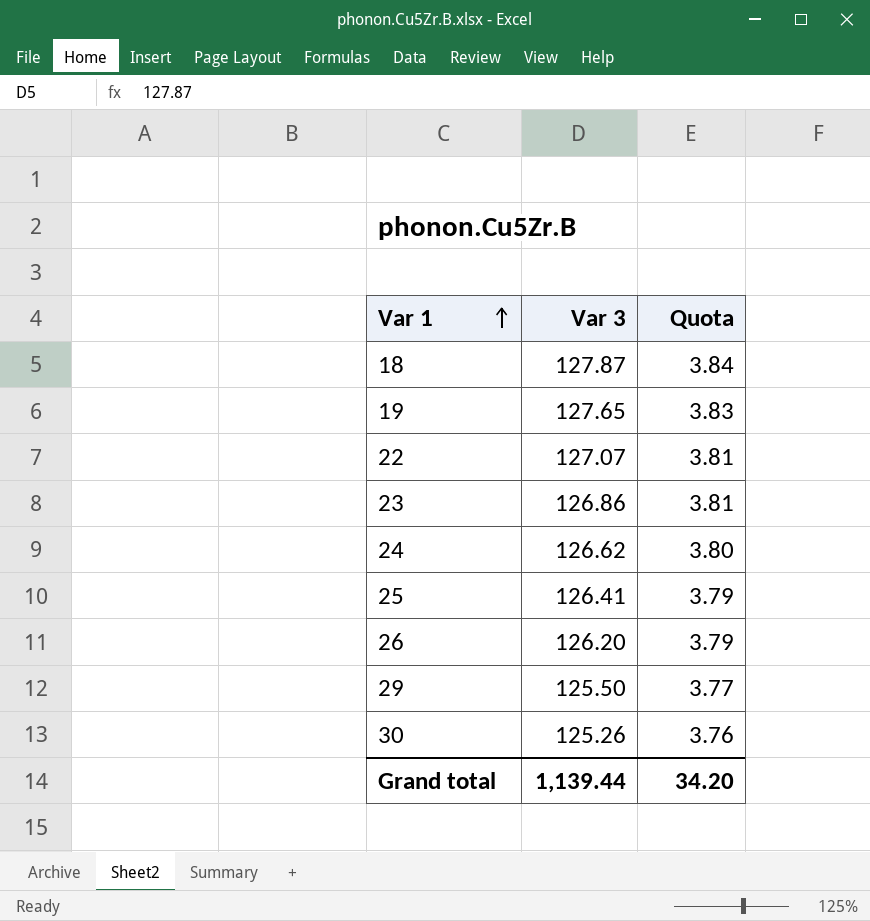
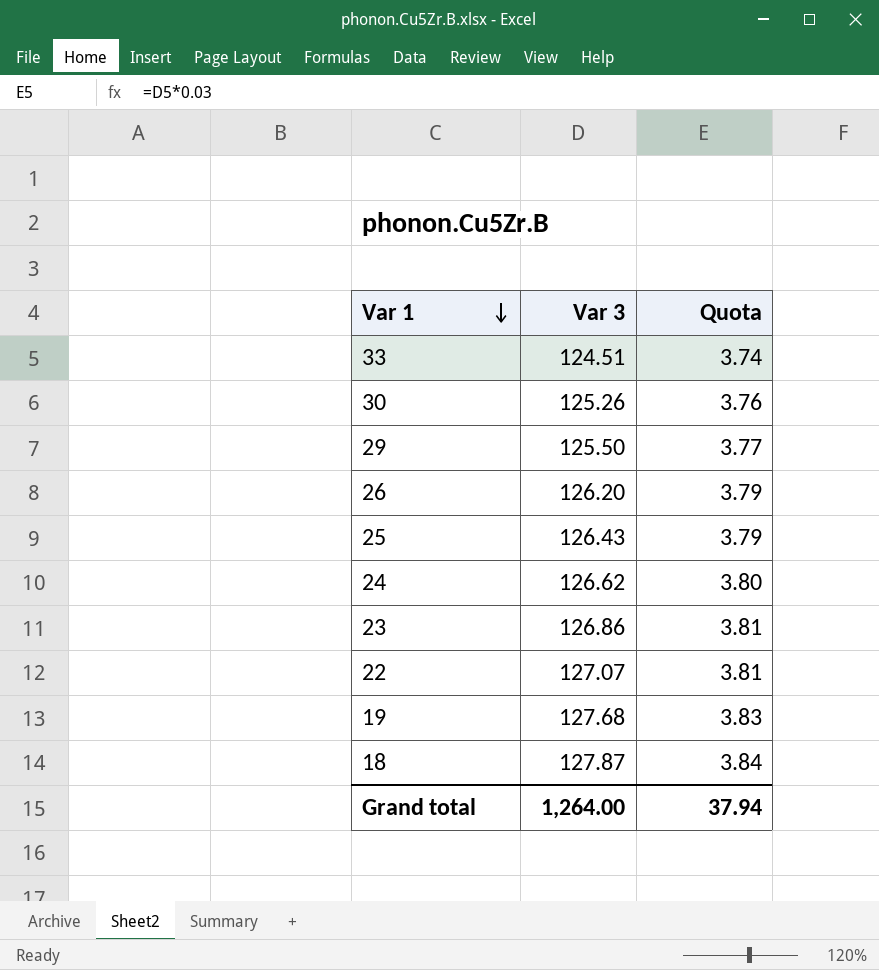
row order: Var 1 ascending -> Var 1 descending
row 33: none -> 124.51 | 3.74
25 | Var 3: 126.41 -> 126.43
19 | Var 3: 127.65 -> 127.68
Grand total | Var 3: 1,139.44 -> 1,264.00
Grand total | Quota: 34.20 -> 37.94

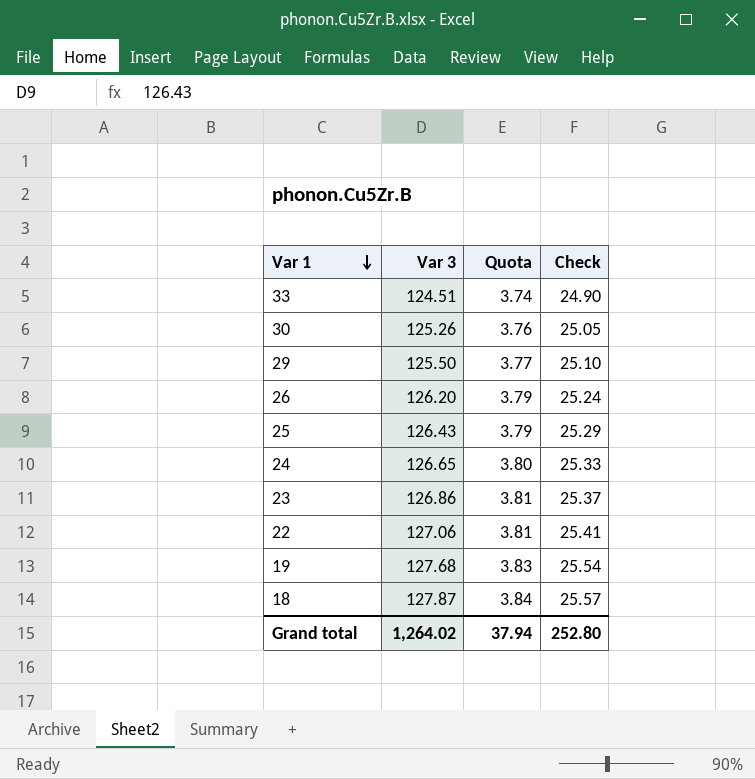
column Check | formula: none -> [Var 3] * 0.2
24 | Var 3: 126.62 -> 126.65
22 | Var 3: 127.07 -> 127.06
Grand total | Var 3: 1,264.00 -> 1,264.02

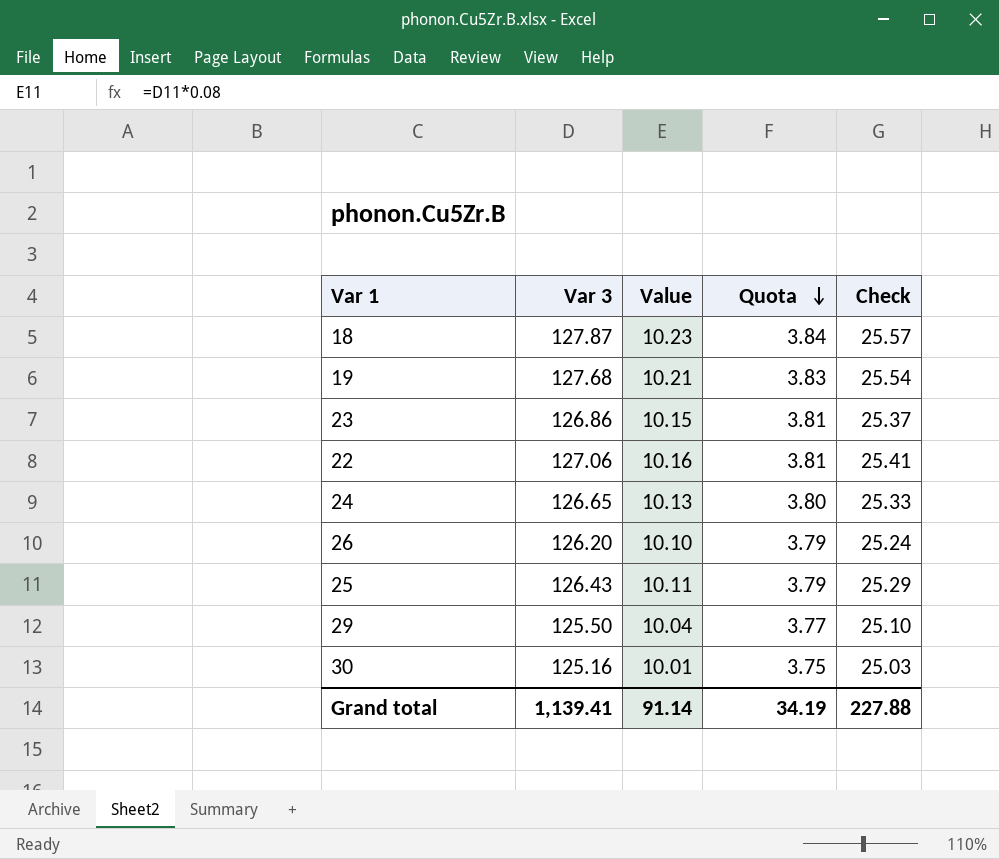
row order: Var 1 descending -> Quota descending
column Value | formula: none -> [Var 3] * 0.08
row 33: 124.51 | 3.74 | 24.90 -> none
30 | Var 3: 125.26 -> 125.16
30 | Quota: 3.76 -> 3.75
30 | Check: 25.05 -> 25.03
Grand total | Var 3: 1,264.02 -> 1,139.41
Grand total | Quota: 37.94 -> 34.19
Grand total | Check: 252.80 -> 227.88

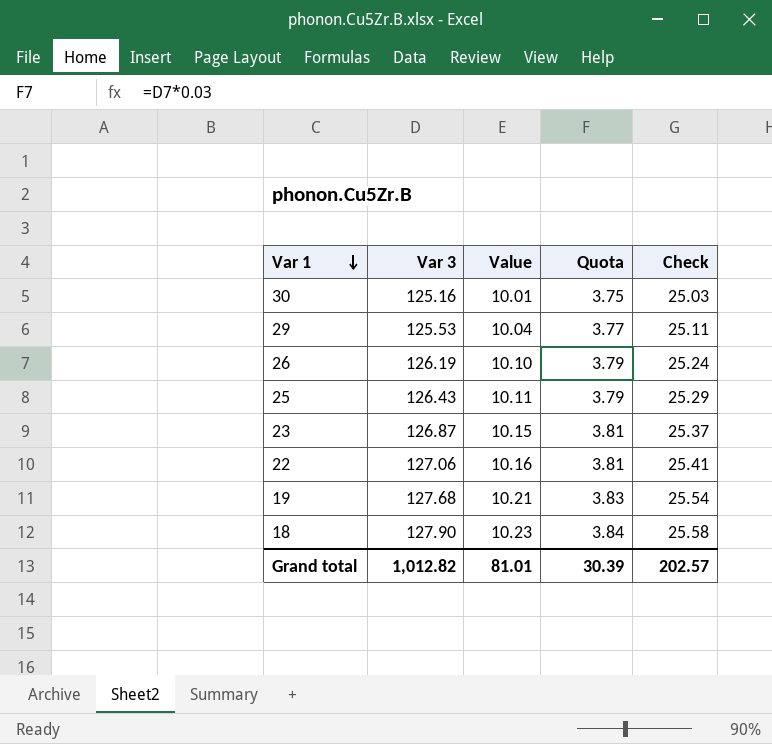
row order: Quota descending -> Var 1 descending
row 24: 126.65 | 10.13 | 3.80 | 25.33 -> none
29 | Var 3: 125.50 -> 125.53
29 | Check: 25.10 -> 25.11
26 | Var 3: 126.20 -> 126.19
23 | Var 3: 126.86 -> 126.87
18 | Var 3: 127.87 -> 127.90
18 | Check: 25.57 -> 25.58
Grand total | Var 3: 1,139.41 -> 1,012.82
Grand total | Value: 91.14 -> 81.01
Grand total | Quota: 34.19 -> 30.39
Grand total | Check: 227.88 -> 202.57

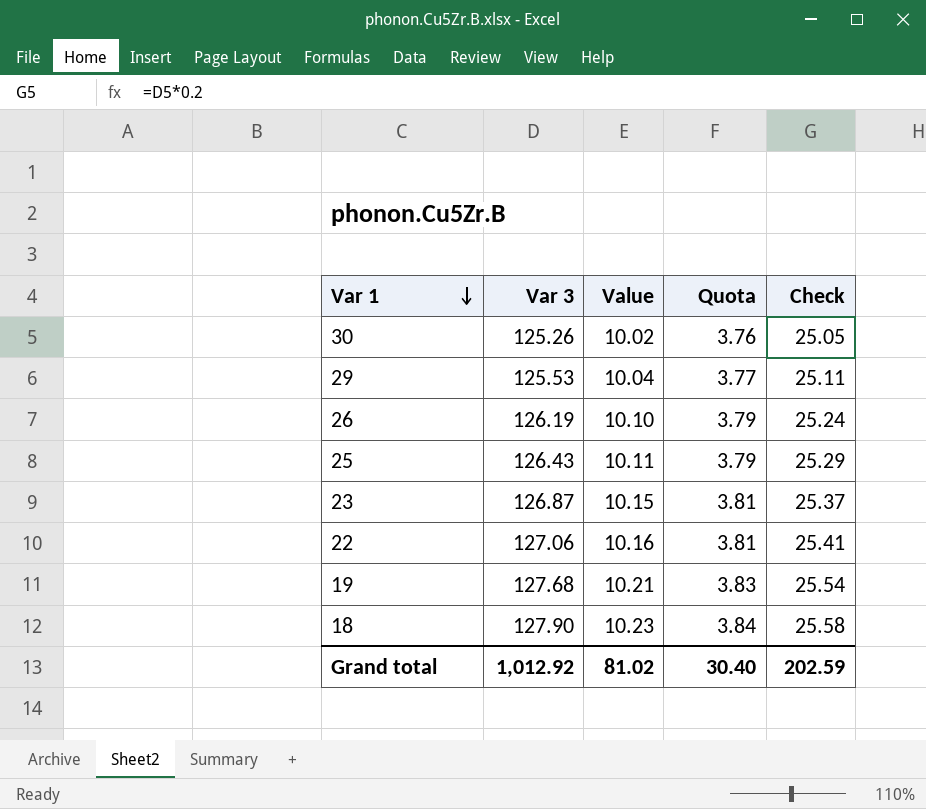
30 | Var 3: 125.16 -> 125.26
30 | Value: 10.01 -> 10.02
30 | Quota: 3.75 -> 3.76
30 | Check: 25.03 -> 25.05
Grand total | Var 3: 1,012.82 -> 1,012.92
Grand total | Value: 81.01 -> 81.02
Grand total | Quota: 30.39 -> 30.40
Grand total | Check: 202.57 -> 202.59

